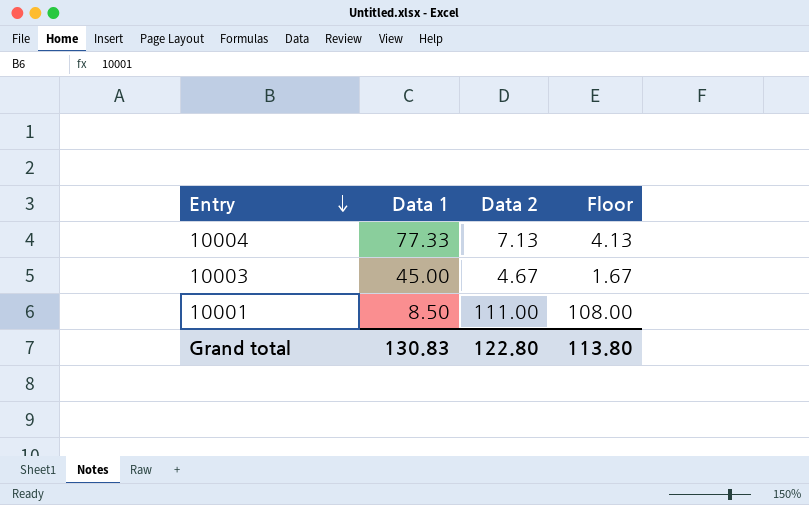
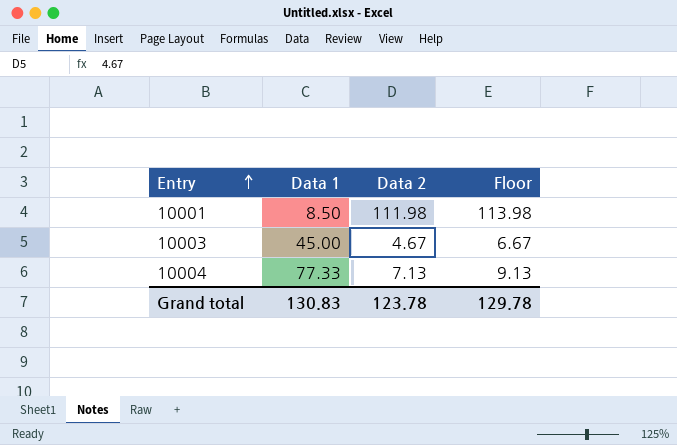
row order: Entry descending -> Entry ascending
column Floor | formula: [Data 2] - 3 -> [Data 2] + 2
10001 | Data 2: 111.00 -> 111.98
Grand total | Data 2: 122.80 -> 123.78
Grand total | Floor: 113.80 -> 129.78

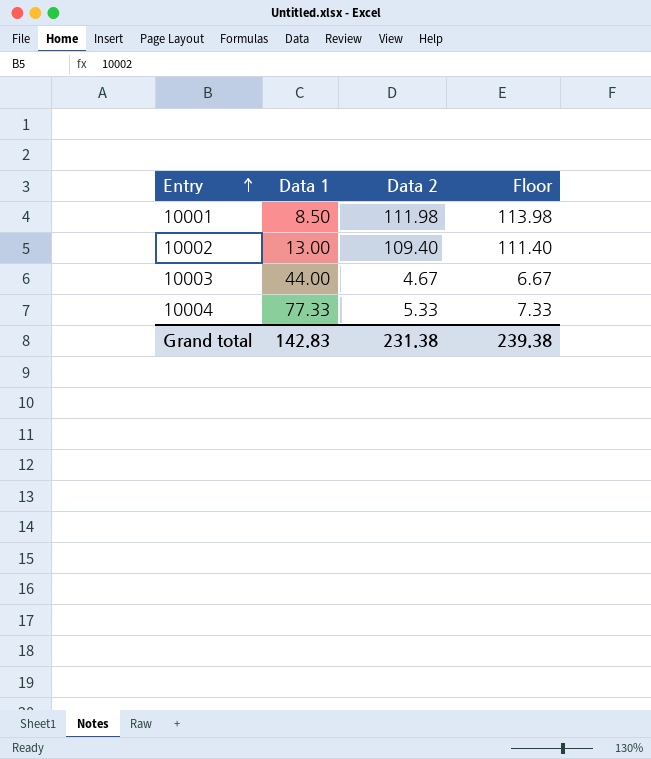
row 10002: none -> 13.00 | 109.40 | 111.40
10003 | Data 1: 45.00 -> 44.00
10004 | Data 2: 7.13 -> 5.33
10004 | Floor: 9.13 -> 7.33
Grand total | Data 1: 130.83 -> 142.83
Grand total | Data 2: 123.78 -> 231.38
Grand total | Floor: 129.78 -> 239.38

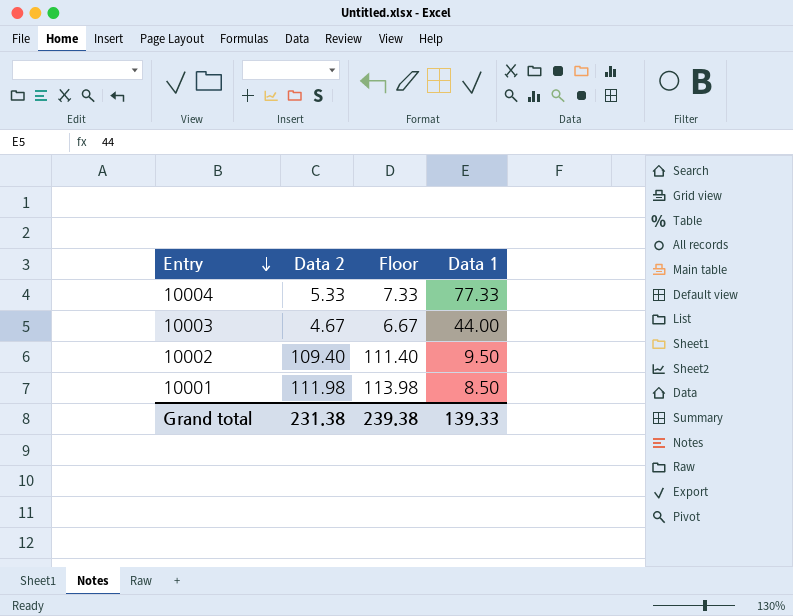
row order: Entry ascending -> Entry descending
column Data 1 | position: 2 -> 4
10002 | Data 1: 13.00 -> 9.50
Grand total | Data 1: 142.83 -> 139.33

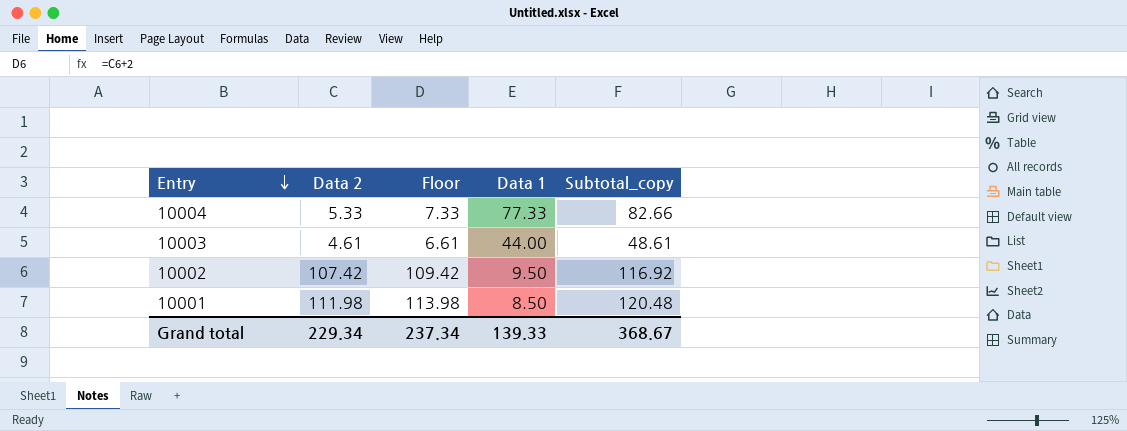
column Subtotal_copy | formula: none -> [Data 2] + [Data 1]
10003 | Data 2: 4.67 -> 4.61
10003 | Floor: 6.67 -> 6.61
10002 | Data 2: 109.40 -> 107.42
10002 | Floor: 111.40 -> 109.42
Grand total | Data 2: 231.38 -> 229.34
Grand total | Floor: 239.38 -> 237.34

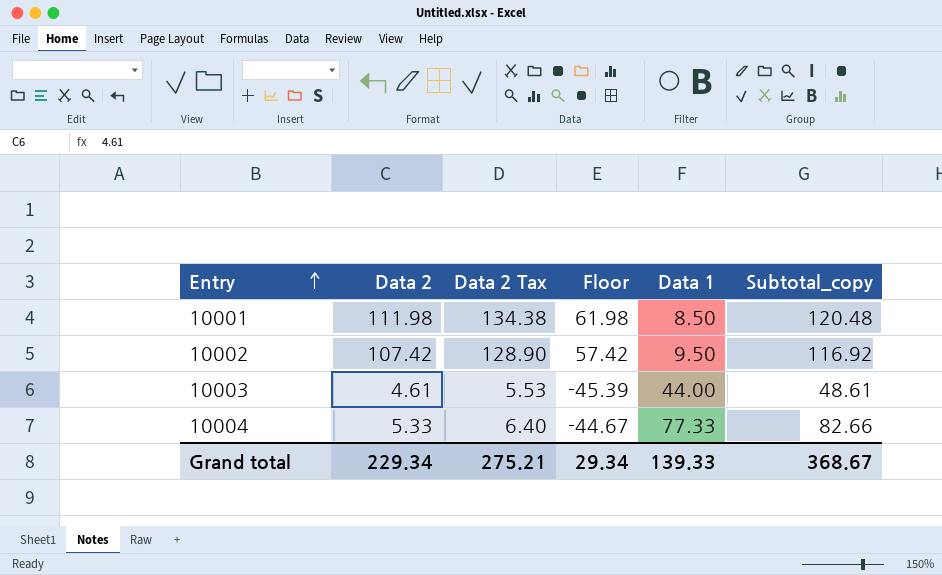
row order: Entry descending -> Entry ascending
column Data 2 Tax | formula: none -> [Data 2] * 1.2
column Floor | formula: [Data 2] + 2 -> [Data 2] - 50
Grand total | Floor: 237.34 -> 29.34

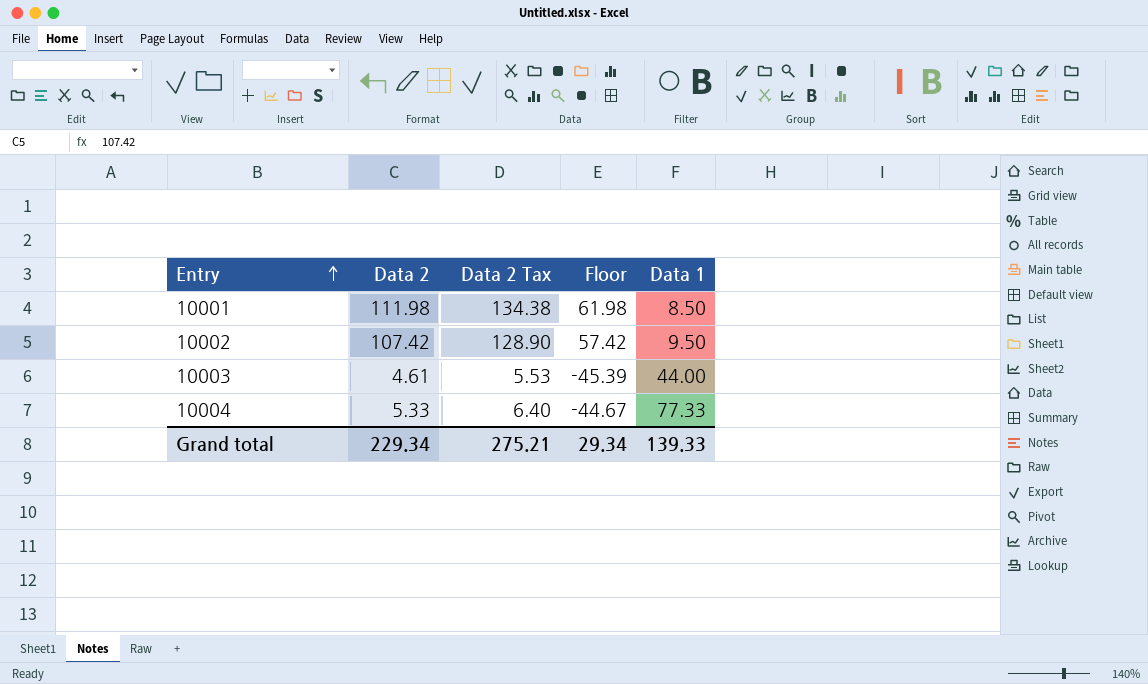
column Subtotal_copy | formula: [Data 2] + [Data 1] -> none

